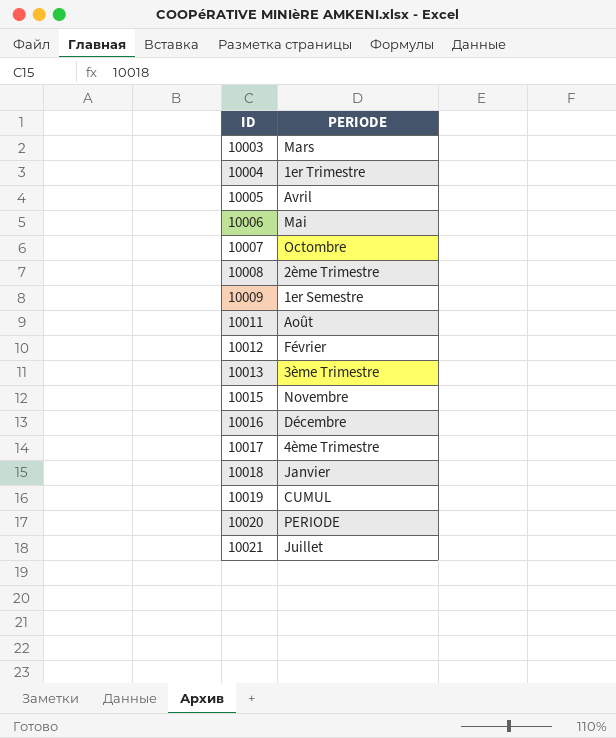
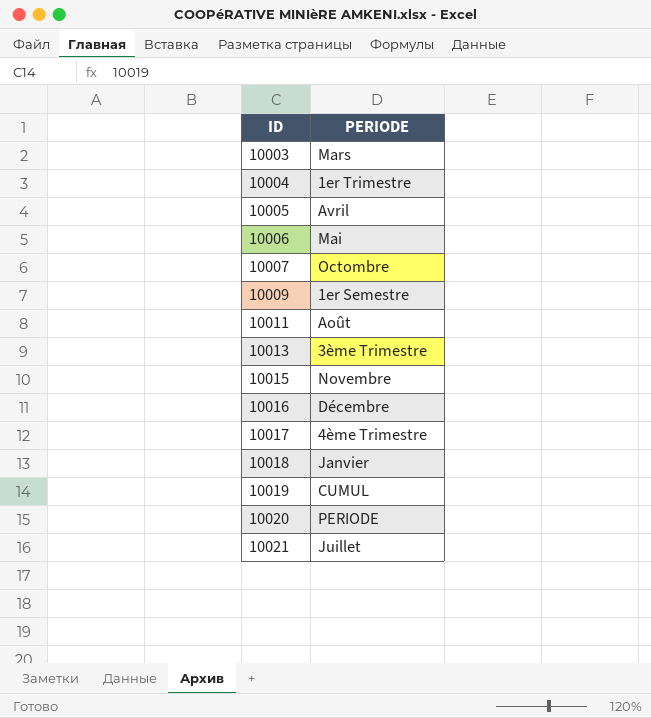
row 10008: 2ème Trimestre -> none
row 10012: Février -> none

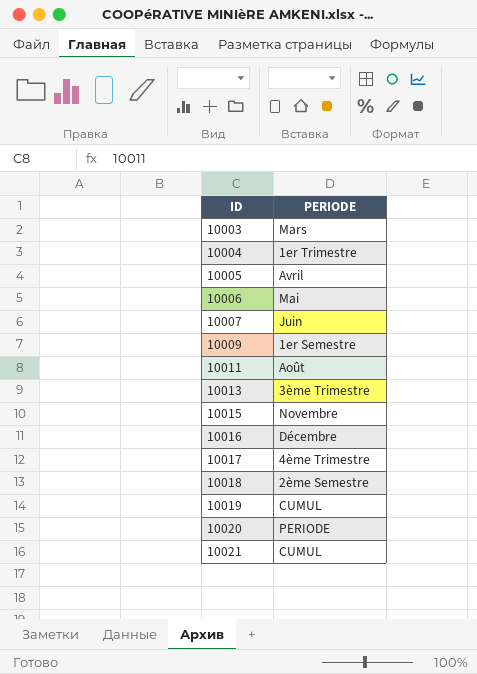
10007 | PERIODE: Octombre -> Juin
10018 | PERIODE: Janvier -> 2ème Semestre
10021 | PERIODE: Juillet -> CUMUL

